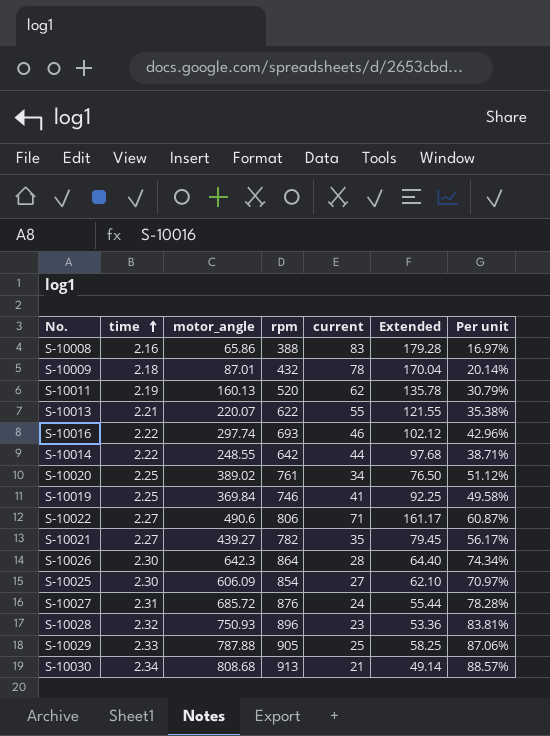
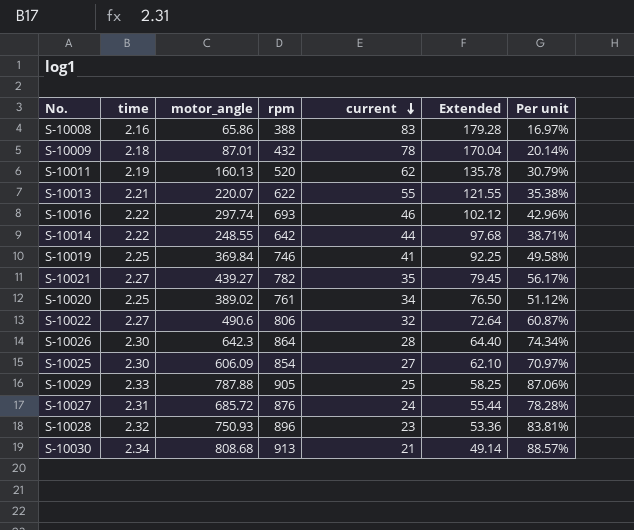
row order: time ascending -> current descending
S-10022 | current: 71 -> 32
S-10022 | Extended: 161.17 -> 72.64

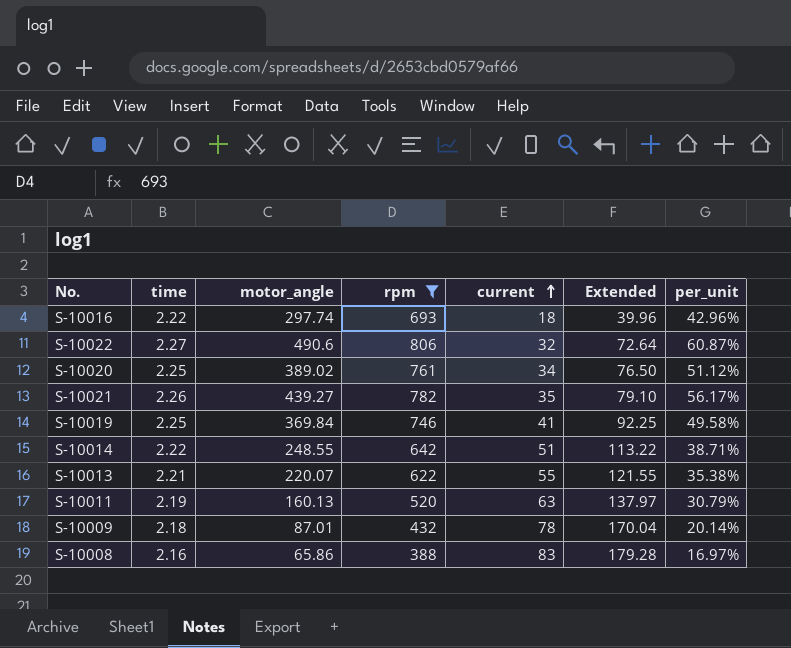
filter: none -> rpm <= 806
row order: current descending -> current ascending
column name: Per unit -> per_unit
S-10016 | current: 46 -> 18
S-10016 | Extended: 102.12 -> 39.96
S-10021 | time: 2.27 -> 2.26
S-10021 | Extended: 79.45 -> 79.10
S-10014 | current: 44 -> 51
S-10014 | Extended: 97.68 -> 113.22
S-10011 | current: 62 -> 63
S-10011 | Extended: 135.78 -> 137.97

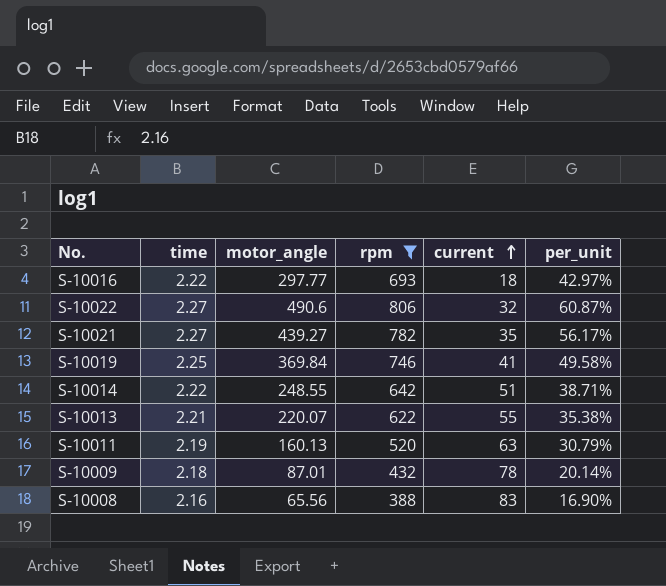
column Extended | formula: [time] * [current] -> none
row S-10020: 2.25 | 389.02 | 761 | 34 | 76.50 | 51.12% -> none
S-10016 | motor_angle: 297.74 -> 297.77
S-10016 | per_unit: 42.96% -> 42.97%
S-10021 | time: 2.26 -> 2.27
S-10008 | motor_angle: 65.86 -> 65.56
S-10008 | per_unit: 16.97% -> 16.90%

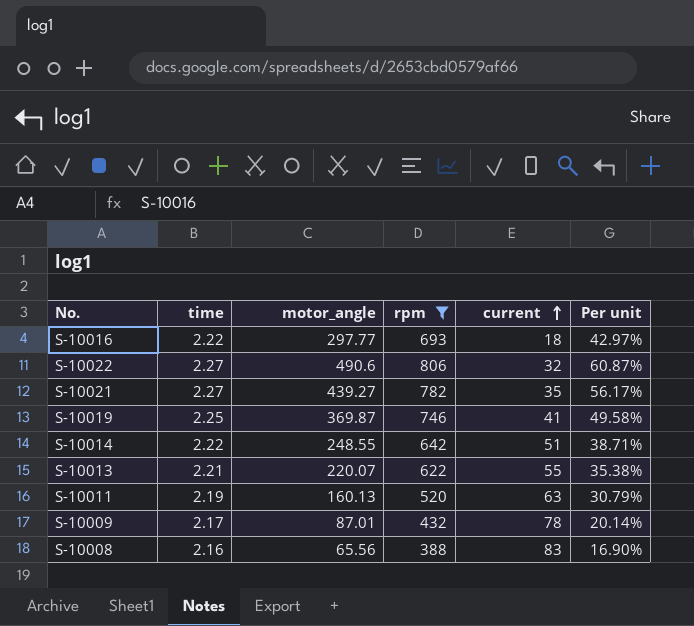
column name: per_unit -> Per unit
S-10019 | motor_angle: 369.84 -> 369.87
S-10009 | time: 2.18 -> 2.17

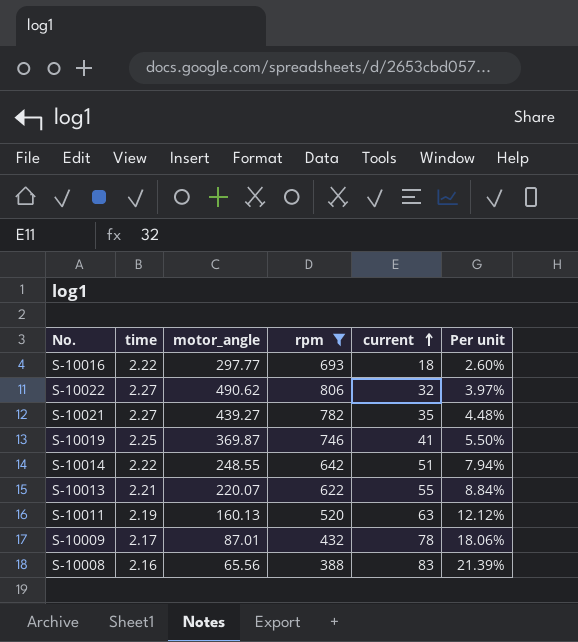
column Per unit | formula: [motor_angle] / [rpm] -> [current] / [rpm]
S-10022 | motor_angle: 490.6 -> 490.62

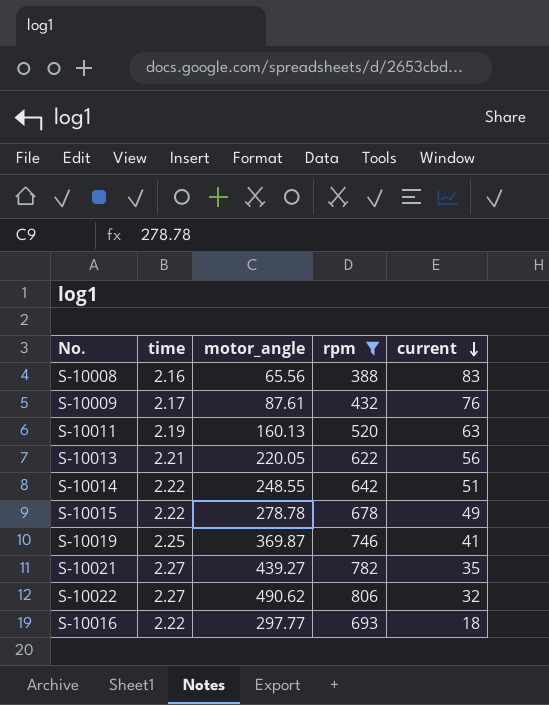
row order: current ascending -> current descending
column Per unit | formula: [current] / [rpm] -> none
S-10009 | motor_angle: 87.01 -> 87.61
S-10009 | current: 78 -> 76
S-10013 | motor_angle: 220.07 -> 220.05
S-10013 | current: 55 -> 56
row S-10015: none -> 2.22 | 278.78 | 678 | 49

